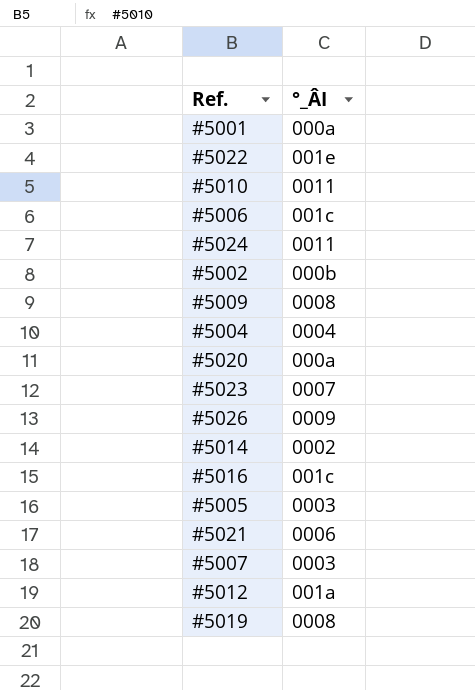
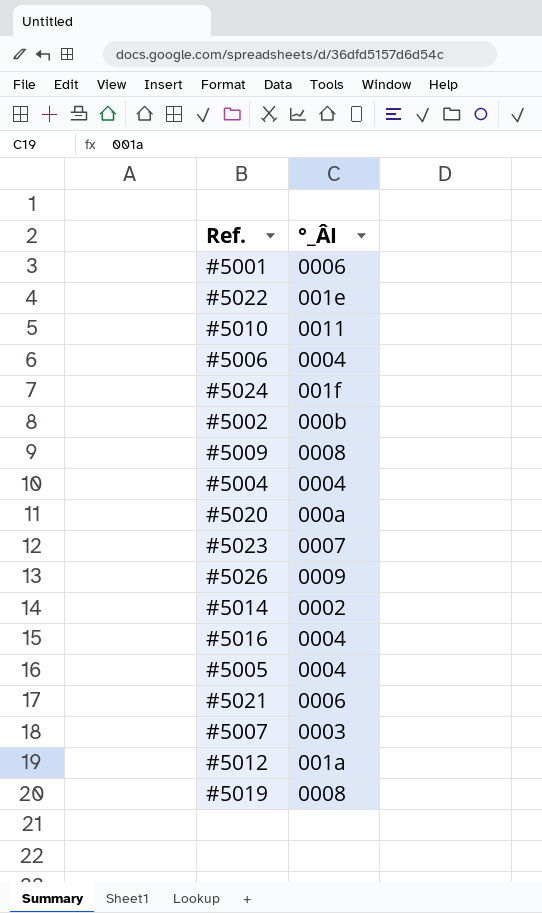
#5001 | °_ÂI: 000a -> 0006
#5006 | °_ÂI: 001c -> 0004
#5024 | °_ÂI: 0011 -> 001f
#5016 | °_ÂI: 001c -> 0004
#5005 | °_ÂI: 0003 -> 0004

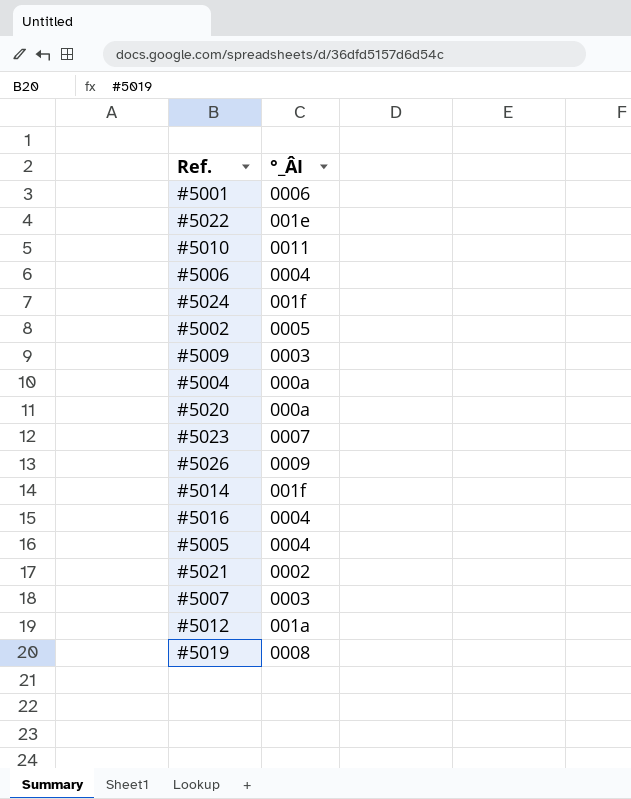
#5002 | °_ÂI: 000b -> 0005
#5009 | °_ÂI: 0008 -> 0003
#5004 | °_ÂI: 0004 -> 000a
#5014 | °_ÂI: 0002 -> 001f
#5021 | °_ÂI: 0006 -> 0002

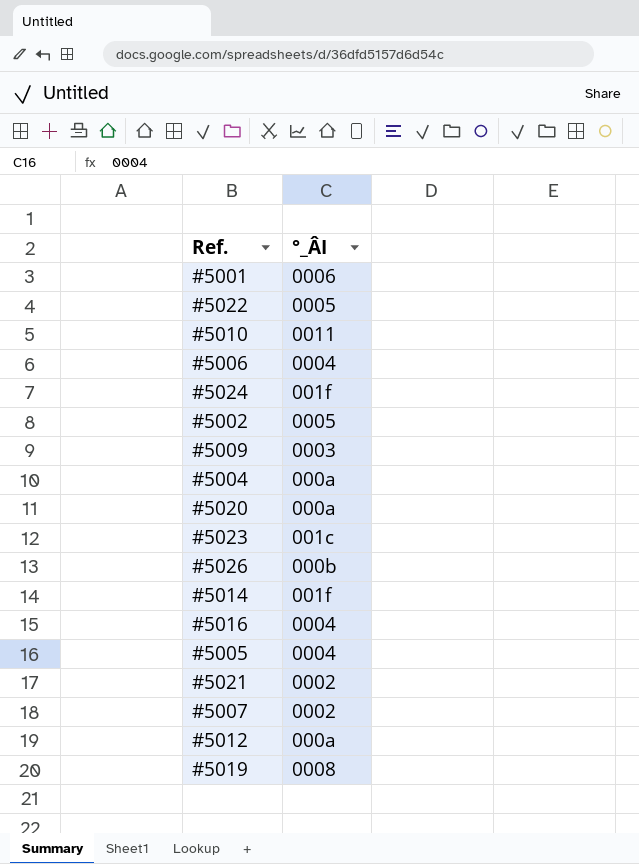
#5022 | °_ÂI: 001e -> 0005
#5023 | °_ÂI: 0007 -> 001c
#5026 | °_ÂI: 0009 -> 000b
#5007 | °_ÂI: 0003 -> 0002
#5012 | °_ÂI: 001a -> 000a

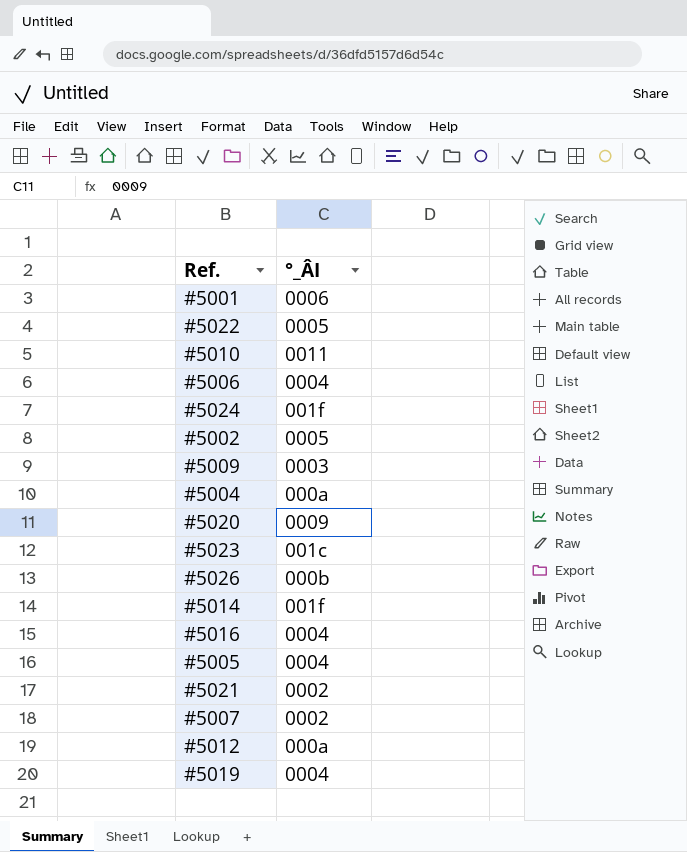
#5020 | °_ÂI: 000a -> 0009
#5019 | °_ÂI: 0008 -> 0004

